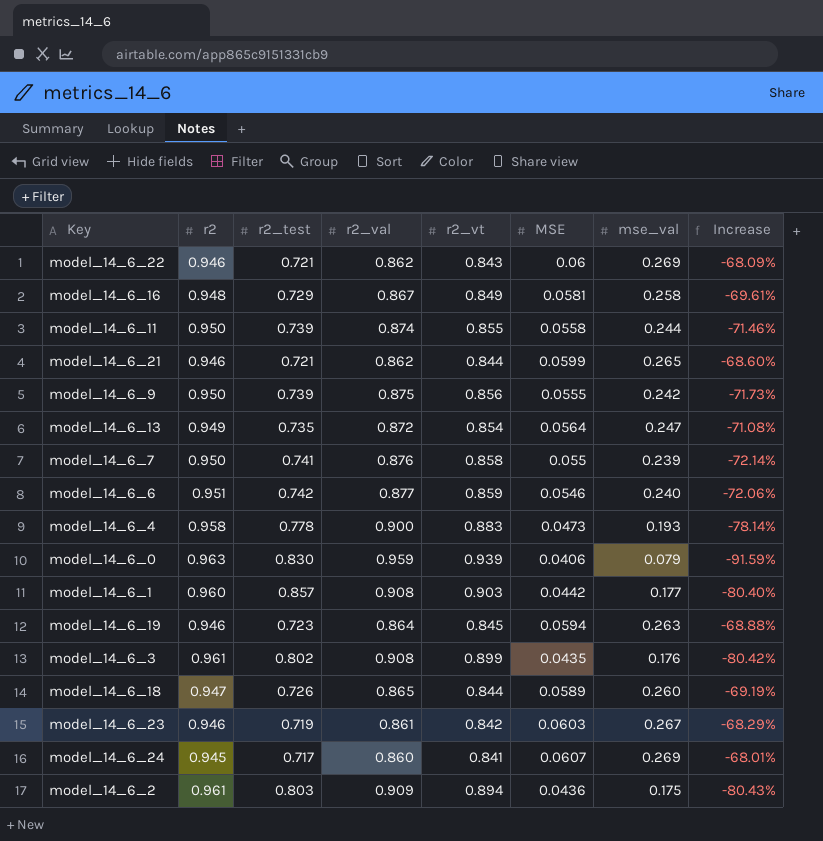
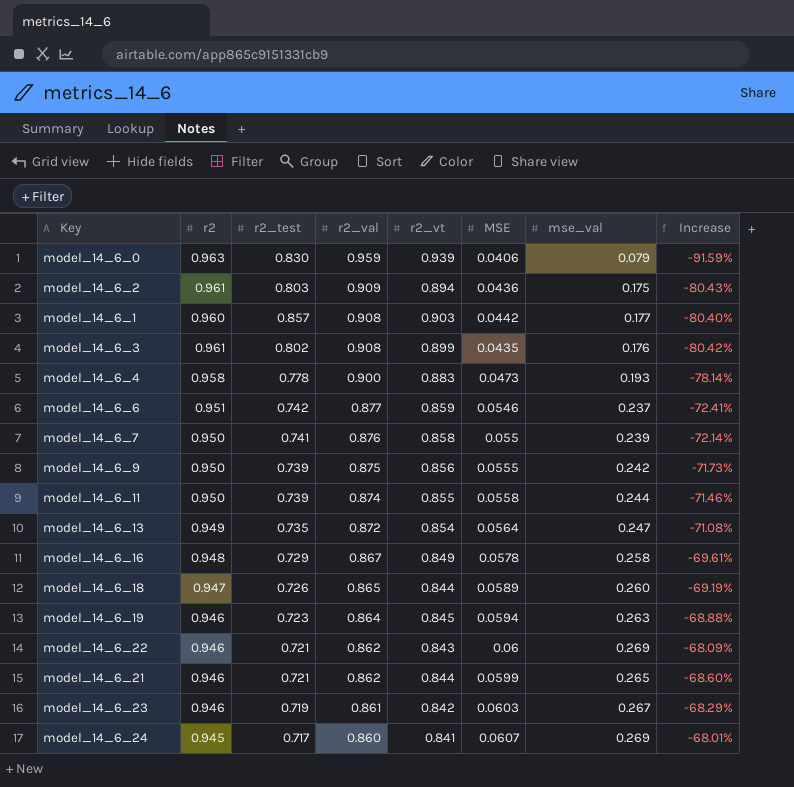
row order: none -> r2_val descending
model_14_6_6 | mse_val: 0.240 -> 0.237
model_14_6_6 | Increase: -72.06% -> -72.41%
model_14_6_16 | MSE: 0.0581 -> 0.0578

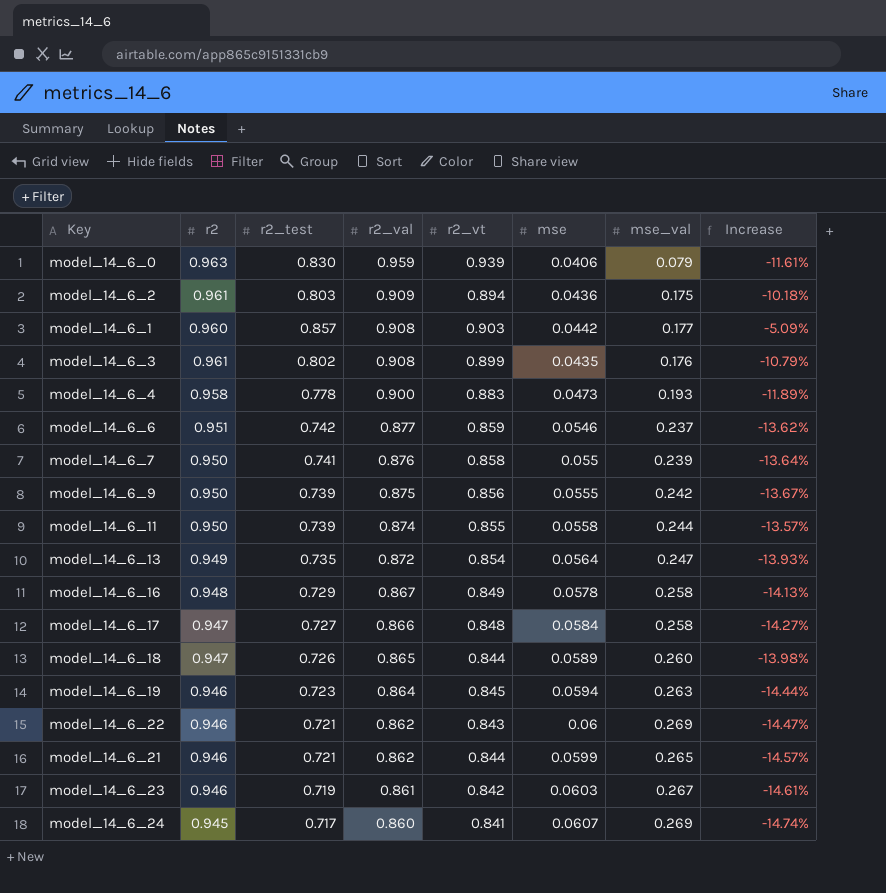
column name: MSE -> mse
column Increase | formula: ([mse_val] - [r2_vt]) / [r2_vt] -> ([r2_test] - [r2_vt]) / [r2_vt]
row model_14_6_17: none -> 0.947 | 0.727 | 0.866 | 0.848 | 0.0584 | 0.258 | -14.27%

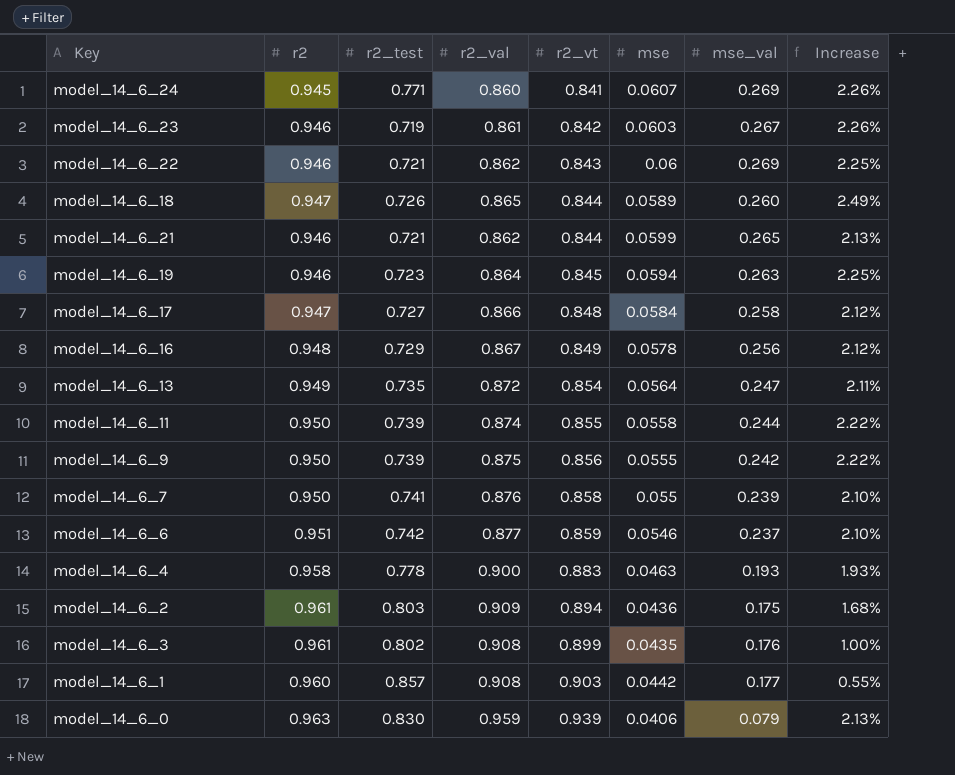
row order: r2_val descending -> r2_vt ascending
column Increase | formula: ([r2_test] - [r2_vt]) / [r2_vt] -> ([r2_val] - [r2_vt]) / [r2_vt]
model_14_6_24 | r2_test: 0.717 -> 0.771
model_14_6_16 | mse_val: 0.258 -> 0.256
model_14_6_4 | mse: 0.0473 -> 0.0463

